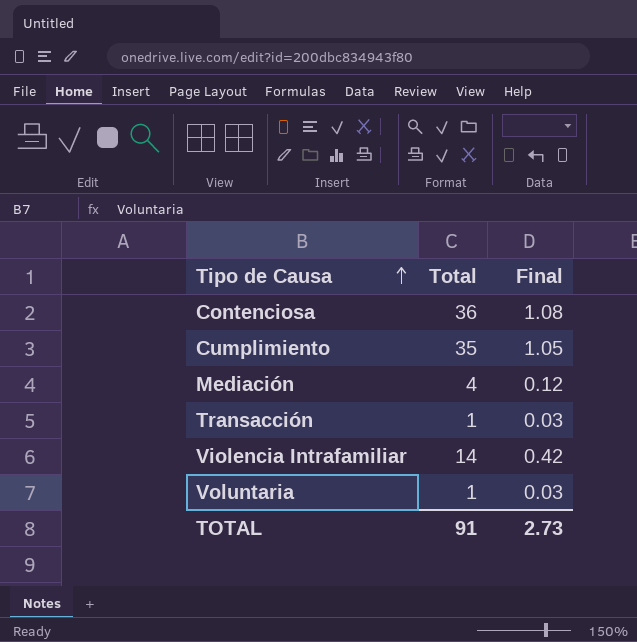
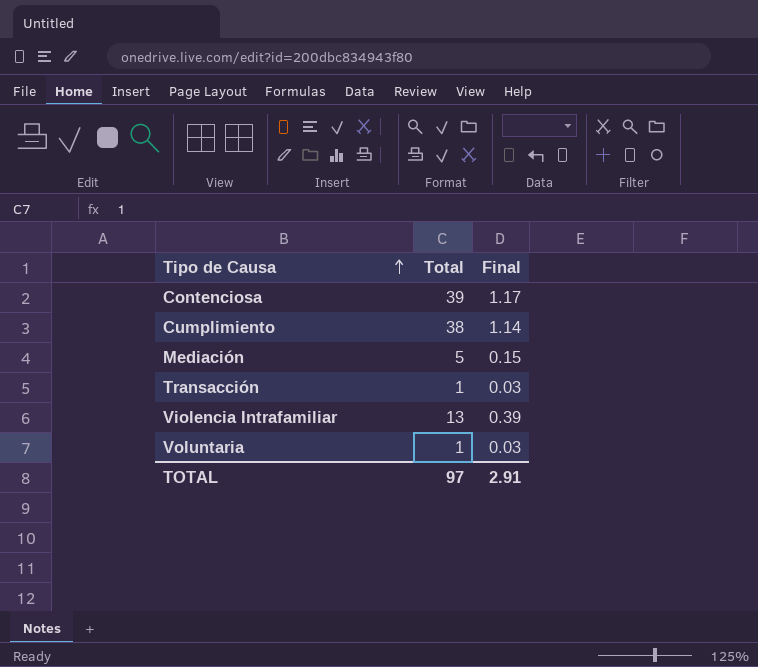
Contenciosa | Total: 36 -> 39
Contenciosa | Final: 1.08 -> 1.17
Cumplimiento | Total: 35 -> 38
Cumplimiento | Final: 1.05 -> 1.14
Mediación | Total: 4 -> 5
Mediación | Final: 0.12 -> 0.15
Violencia Intrafamiliar | Total: 14 -> 13
Violencia Intrafamiliar | Final: 0.42 -> 0.39
TOTAL | Total: 91 -> 97
TOTAL | Final: 2.73 -> 2.91

